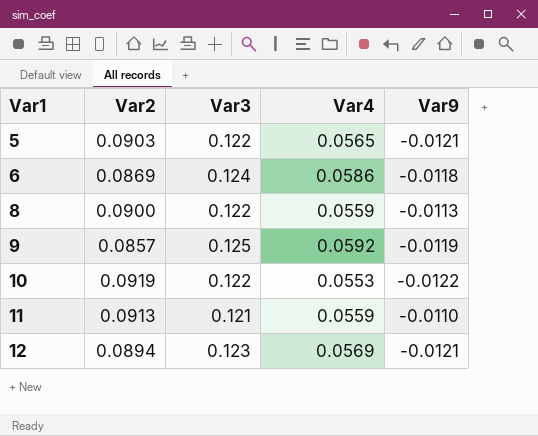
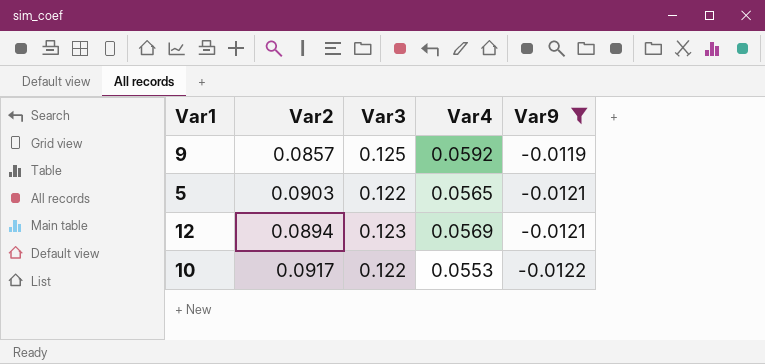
filter: none -> Var9 <= -0.0119
row order: Var1 ascending -> Var9 descending
10 | Var2: 0.0919 -> 0.0917

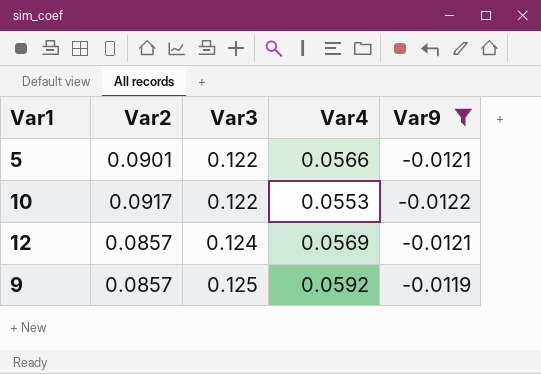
row order: Var9 descending -> Var3 ascending
5 | Var2: 0.0903 -> 0.0901
5 | Var4: 0.0565 -> 0.0566
12 | Var2: 0.0894 -> 0.0857
12 | Var3: 0.123 -> 0.124

